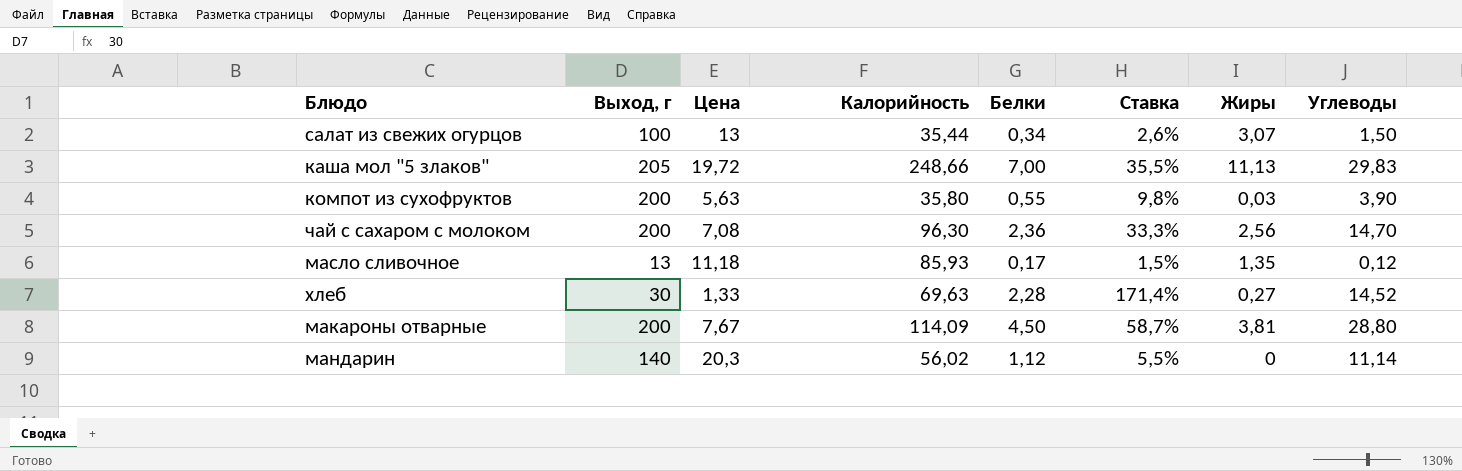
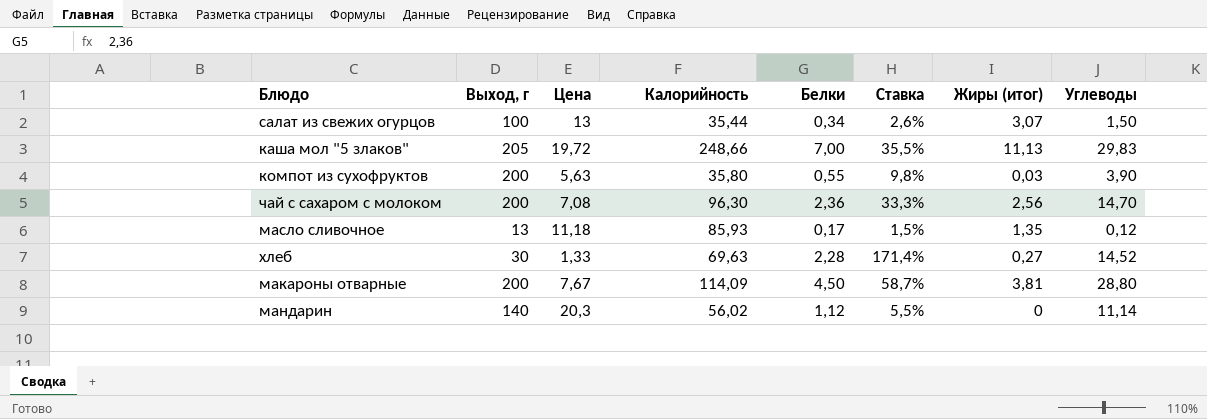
column name: Жиры -> Жиры (итог)

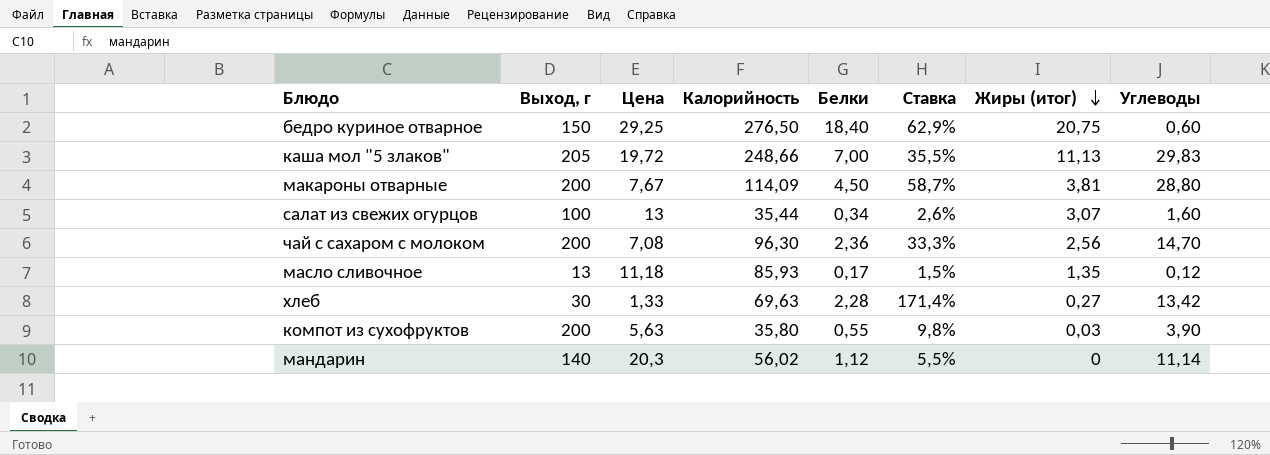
row order: none -> Жиры (итог) descending
row бедро куриное отварное: none -> 150 | 29,25 | 276,50 | 18,40 | 62,9% | 20,75 | 0,60
салат из свежих огурцов | Углеводы: 1,50 -> 1,60
хлеб | Углеводы: 14,52 -> 13,42

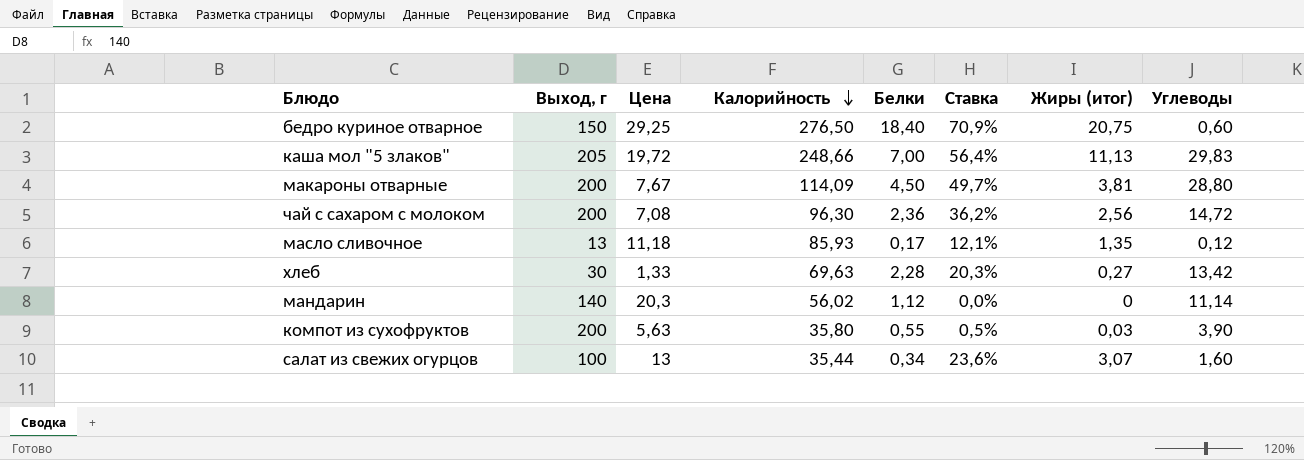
row order: Жиры (итог) descending -> Калорийность descending
column Ставка | formula: [Белки] / [Цена] -> [Жиры (итог)] / [Цена]
чай с сахаром с молоком | Углеводы: 14,70 -> 14,72

